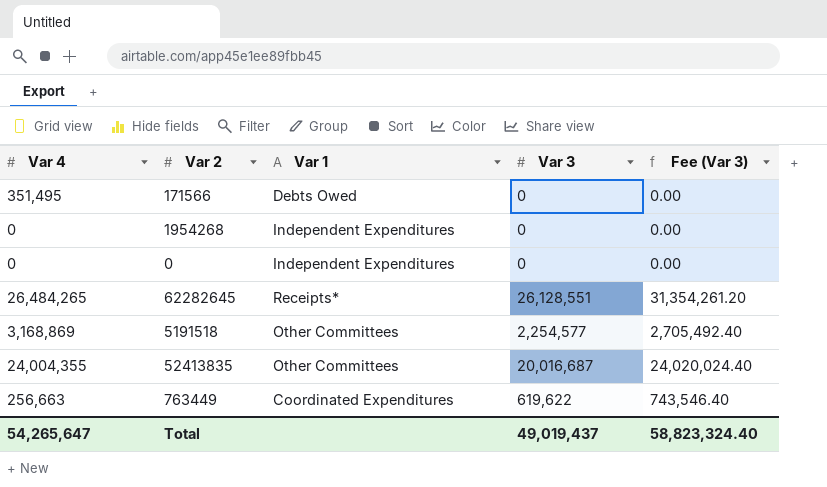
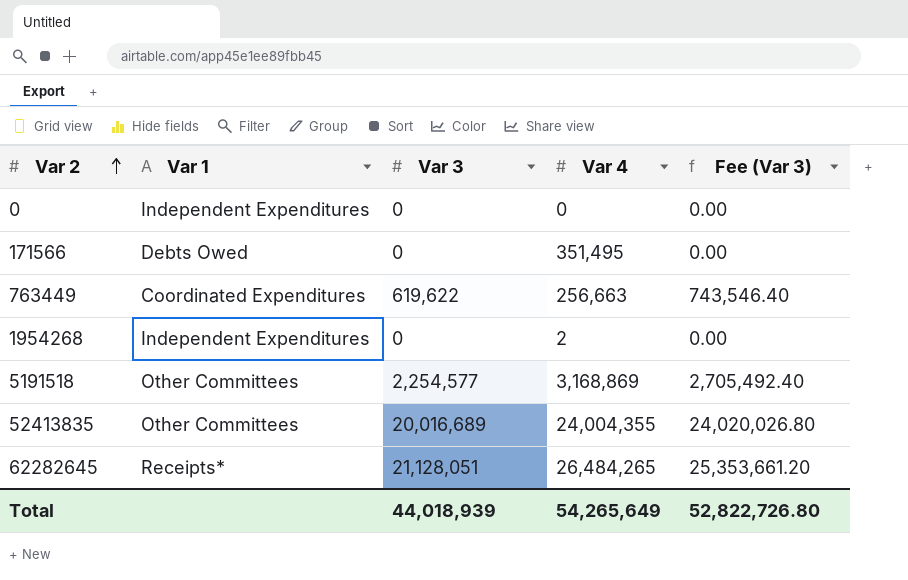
row order: none -> Var 2 ascending
column Var 4 | position: 1 -> 4
1954268 | Var 4: 0 -> 2
52413835 | Var 3: 20,016,687 -> 20,016,689
52413835 | Fee (Var 3): 24,020,024.40 -> 24,020,026.80
62282645 | Var 3: 26,128,551 -> 21,128,051
62282645 | Fee (Var 3): 31,354,261.20 -> 25,353,661.20
Total | Var 3: 49,019,437 -> 44,018,939
Total | Var 4: 54,265,647 -> 54,265,649
Total | Fee (Var 3): 58,823,324.40 -> 52,822,726.80

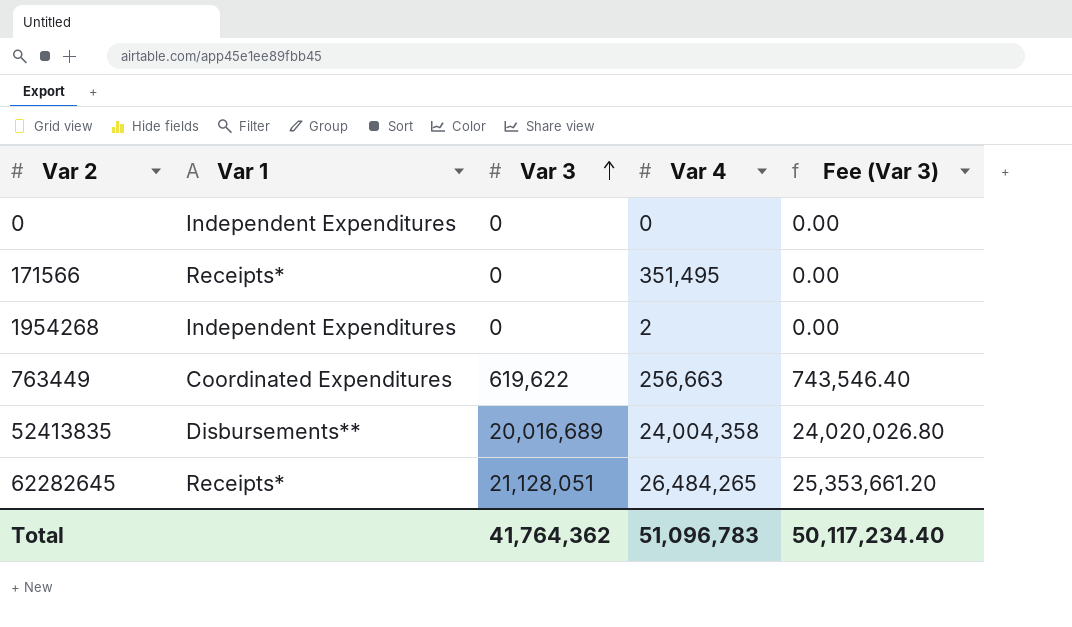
row order: Var 2 ascending -> Var 3 ascending
row 5191518: Other Committees | 2,254,577 | 3,168,869 | 2,705,492.40 -> none
171566 | Var 1: Debts Owed -> Receipts*
52413835 | Var 1: Other Committees -> Disbursements**
52413835 | Var 4: 24,004,355 -> 24,004,358
Total | Var 3: 44,018,939 -> 41,764,362
Total | Var 4: 54,265,649 -> 51,096,783
Total | Fee (Var 3): 52,822,726.80 -> 50,117,234.40

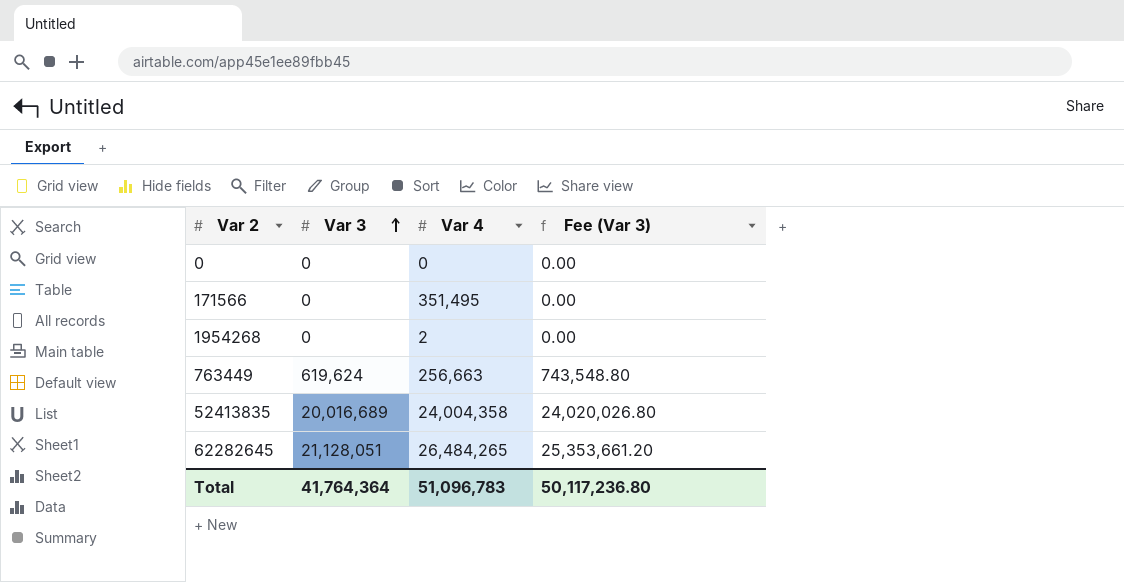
column Var 1 | position: 2 -> none
763449 | Var 3: 619,622 -> 619,624
763449 | Fee (Var 3): 743,546.40 -> 743,548.80
Total | Var 3: 41,764,362 -> 41,764,364
Total | Fee (Var 3): 50,117,234.40 -> 50,117,236.80

